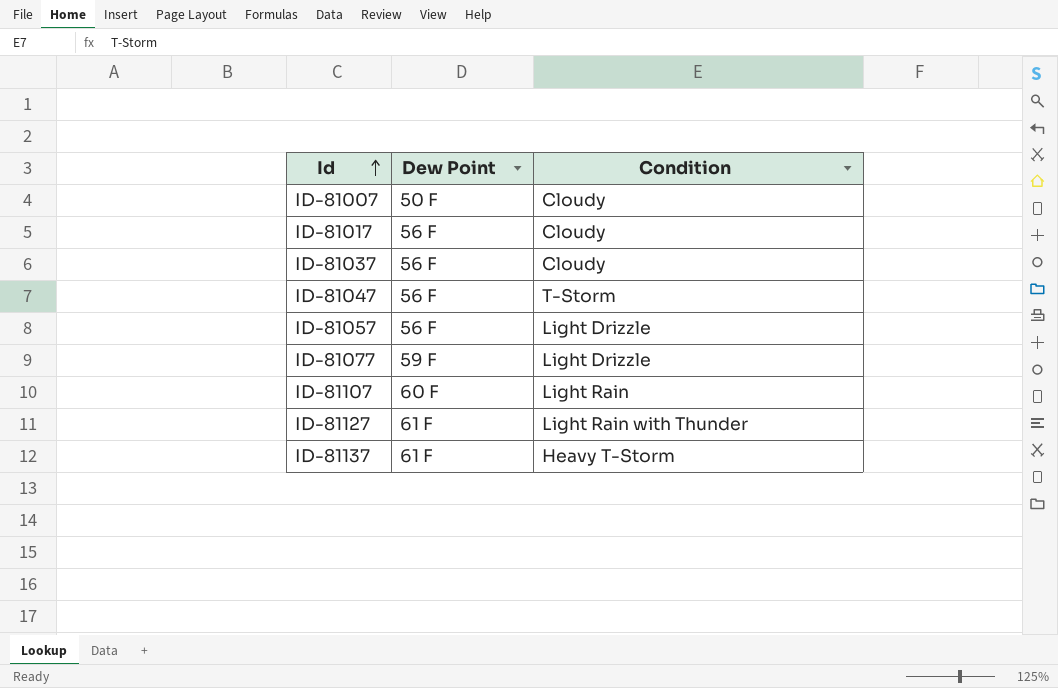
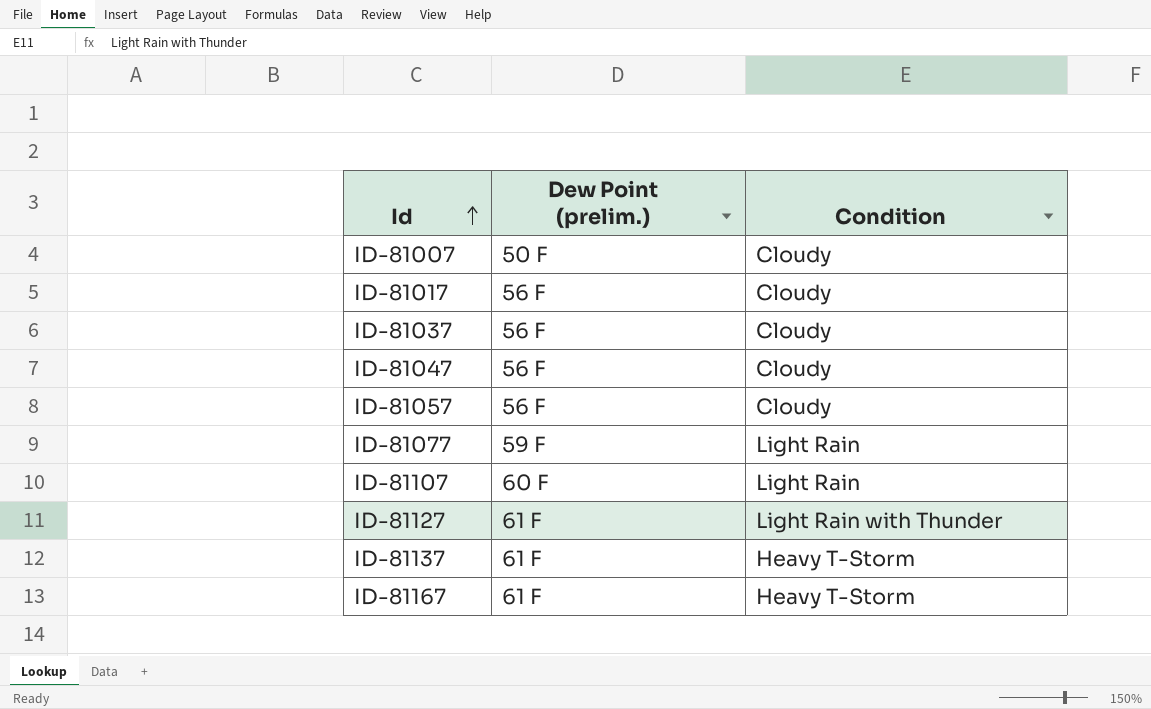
column name: Dew Point -> Dew Point (prelim.)
ID-81047 | Condition: T-Storm -> Cloudy
ID-81057 | Condition: Light Drizzle -> Cloudy
ID-81077 | Condition: Light Drizzle -> Light Rain
row ID-81167: none -> 61 F | Heavy T-Storm

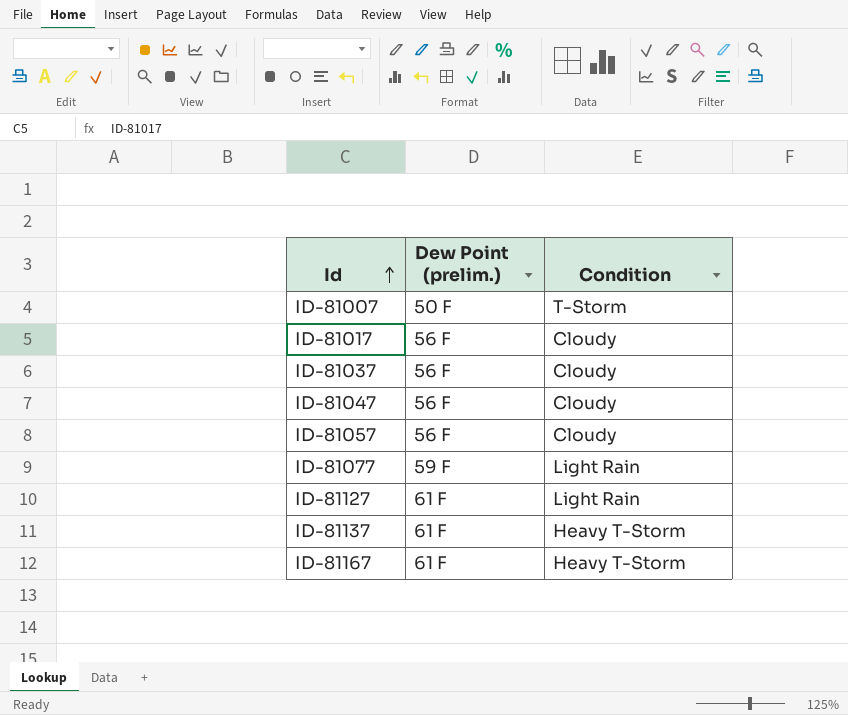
row ID-81107: 60 F | Light Rain -> none
ID-81007 | Condition: Cloudy -> T-Storm
ID-81127 | Condition: Light Rain with Thunder -> Light Rain

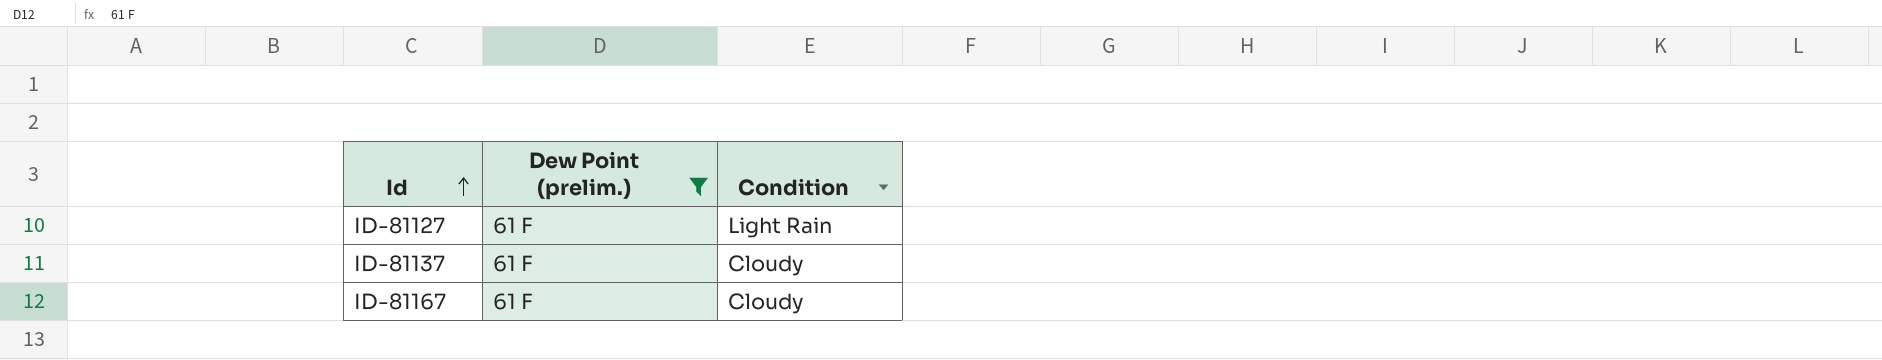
filter: none -> Dew Point (prelim.) = 61 F
ID-81137 | Condition: Heavy T-Storm -> Cloudy
ID-81167 | Condition: Heavy T-Storm -> Cloudy

